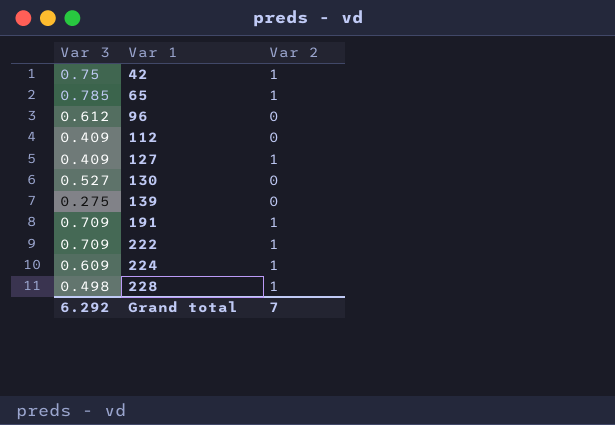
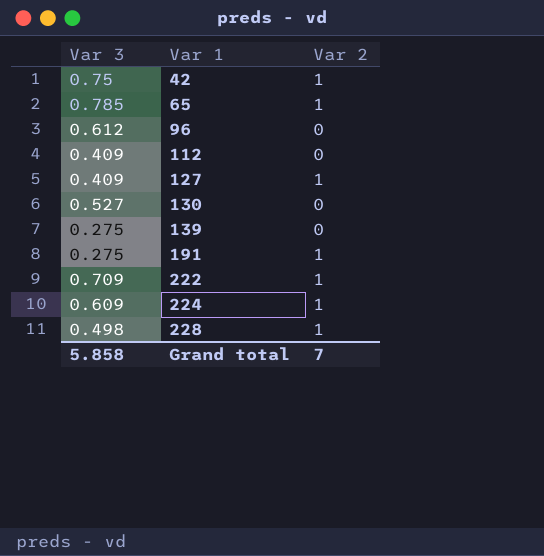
191 | Var 3: 0.709 -> 0.275
Grand total | Var 3: 6.292 -> 5.858

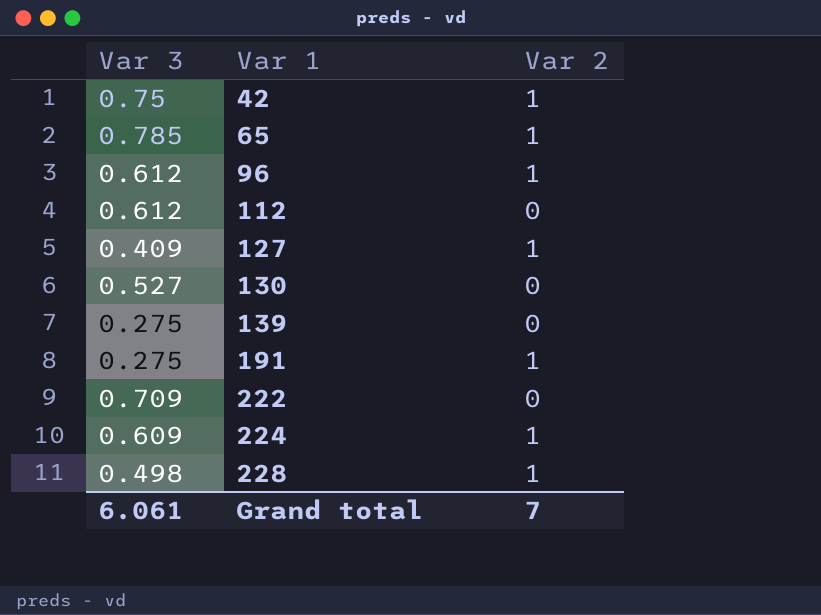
96 | Var 2: 0 -> 1
112 | Var 3: 0.409 -> 0.612
222 | Var 2: 1 -> 0
Grand total | Var 3: 5.858 -> 6.061

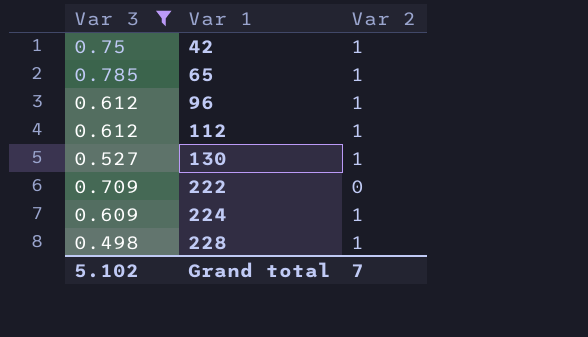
filter: none -> Var 3 >= 0.498
112 | Var 2: 0 -> 1
130 | Var 2: 0 -> 1
Grand total | Var 3: 6.061 -> 5.102

